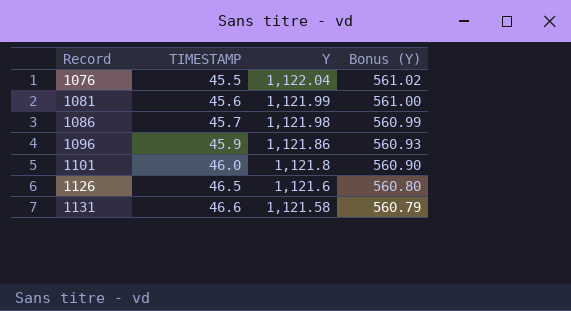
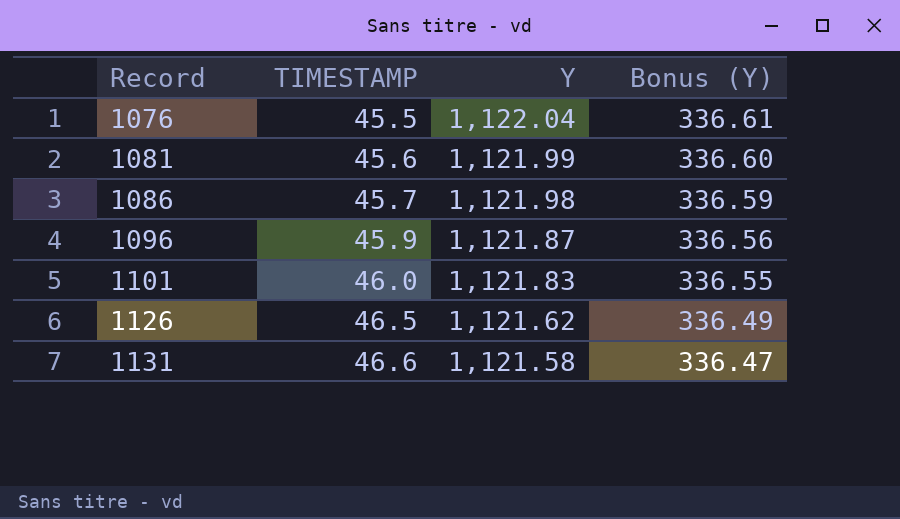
column Bonus (Y) | formula: [Y] * 0.5 -> [Y] * 0.3
1096 | Y: 1,121.86 -> 1,121.87
1101 | Y: 1,121.8 -> 1,121.83
1126 | Y: 1,121.6 -> 1,121.62

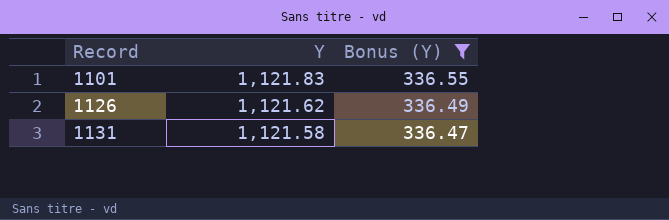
filter: none -> Bonus (Y) <= 336.55
column TIMESTAMP | position: 2 -> none

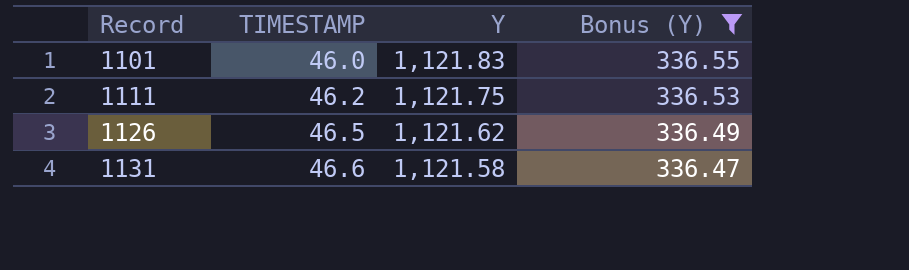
column TIMESTAMP | position: none -> 2
row 1111: none -> 46.2 | 1,121.75 | 336.53

